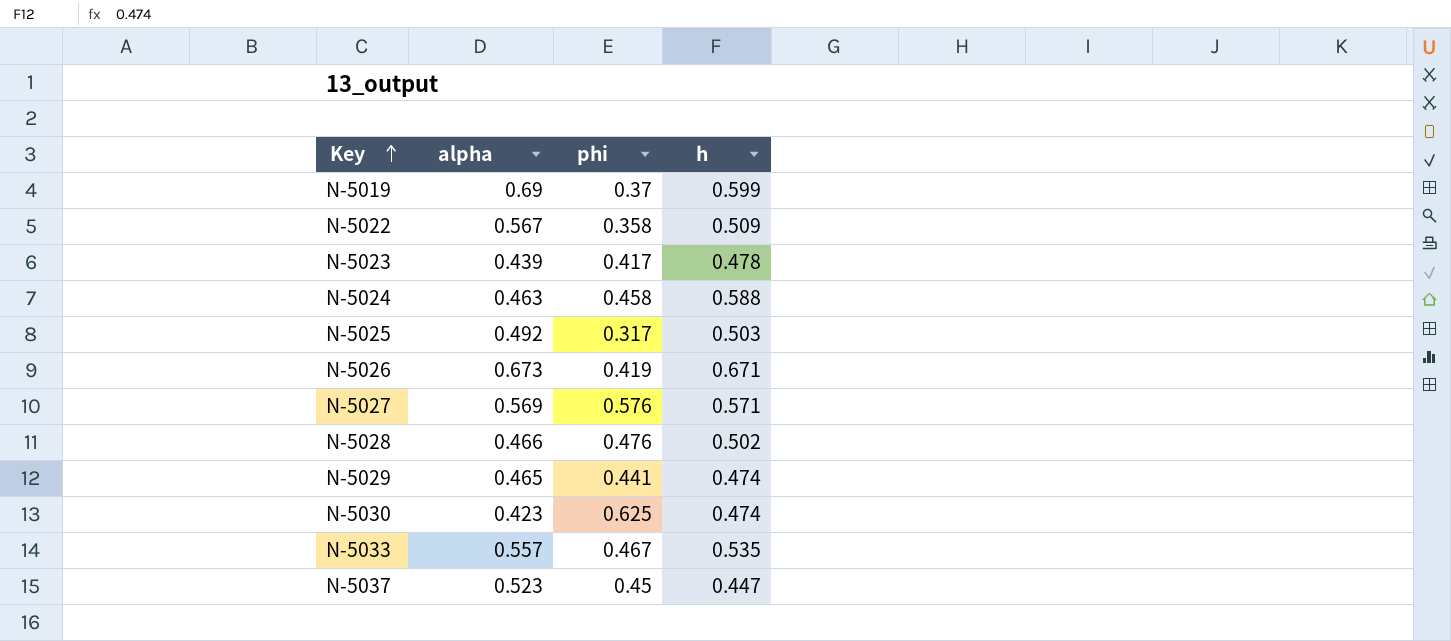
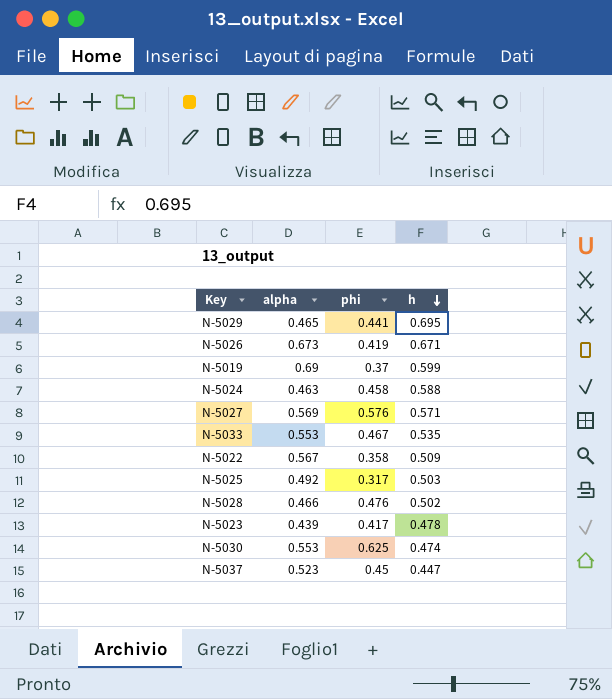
row order: Key ascending -> h descending
N-5029 | h: 0.474 -> 0.695
N-5033 | alpha: 0.557 -> 0.553
N-5030 | alpha: 0.423 -> 0.553

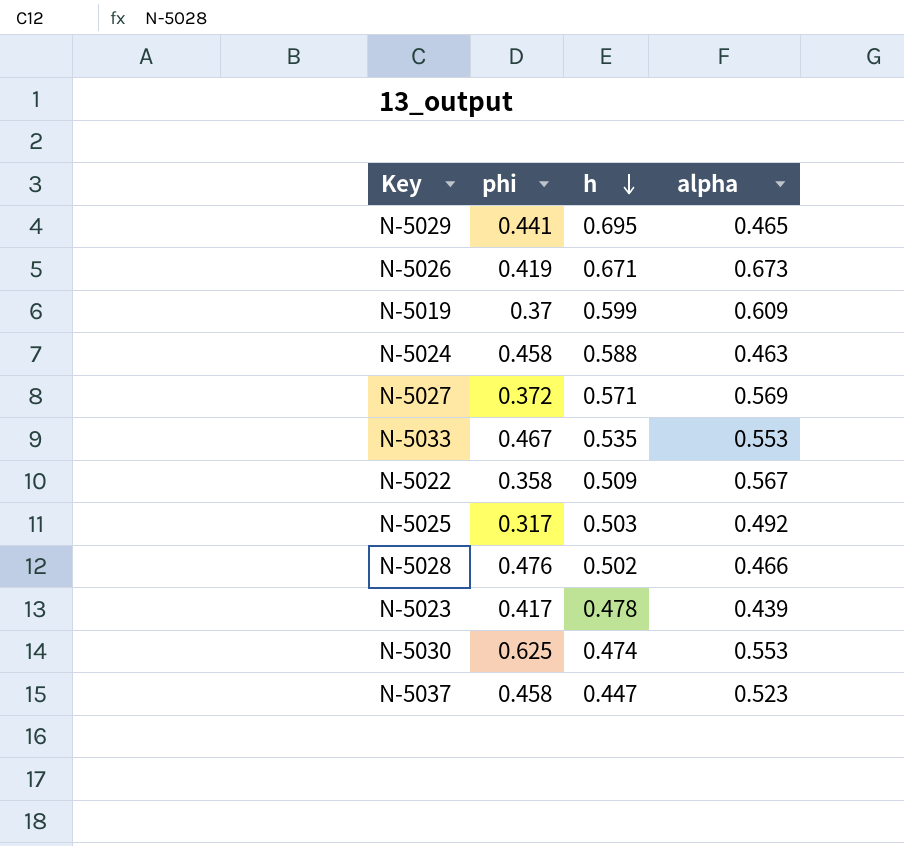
column alpha | position: 2 -> 4
N-5019 | alpha: 0.69 -> 0.609
N-5027 | phi: 0.576 -> 0.372
N-5037 | phi: 0.45 -> 0.458

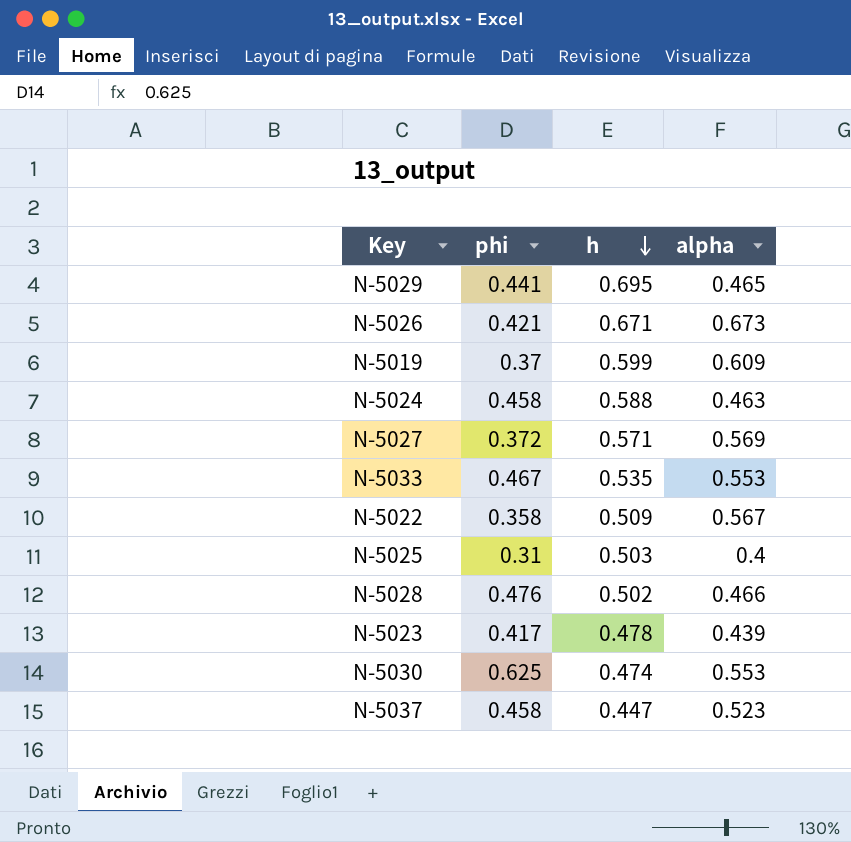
N-5026 | phi: 0.419 -> 0.421
N-5025 | phi: 0.317 -> 0.31
N-5025 | alpha: 0.492 -> 0.4

